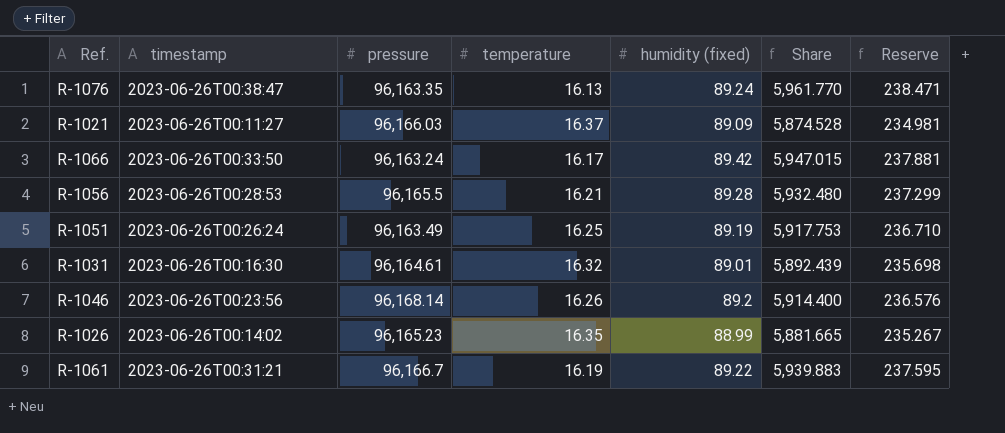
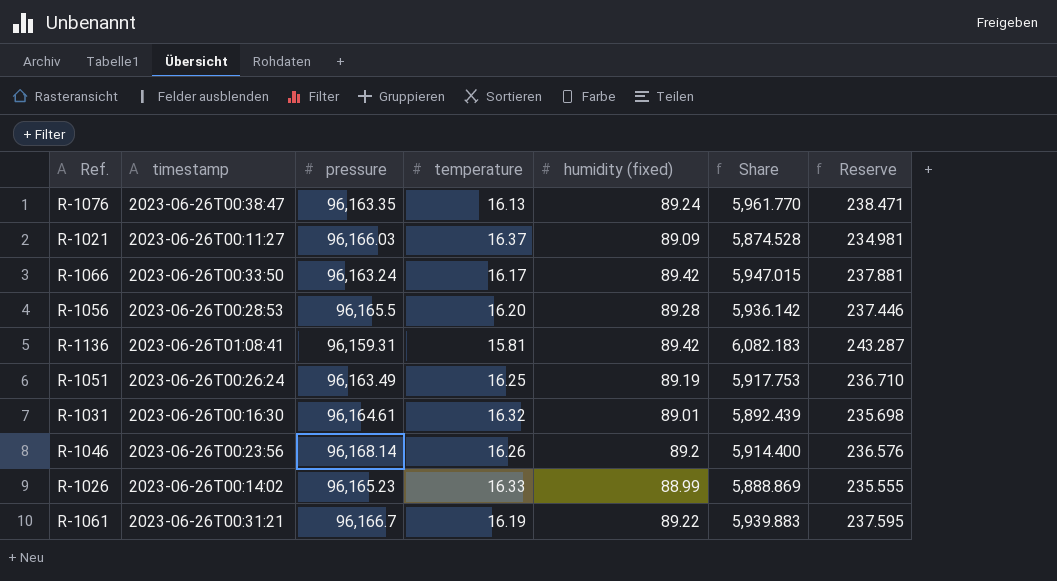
R-1056 | temperature: 16.21 -> 16.20
R-1056 | Share: 5,932.480 -> 5,936.142
R-1056 | Reserve: 237.299 -> 237.446
row R-1136: none -> 2023-06-26T01:08:41 | 96,159.31 | 15.81 | 89.42 | 6,082.183 | 243.287
R-1026 | temperature: 16.35 -> 16.33
R-1026 | Share: 5,881.665 -> 5,888.869
R-1026 | Reserve: 235.267 -> 235.555

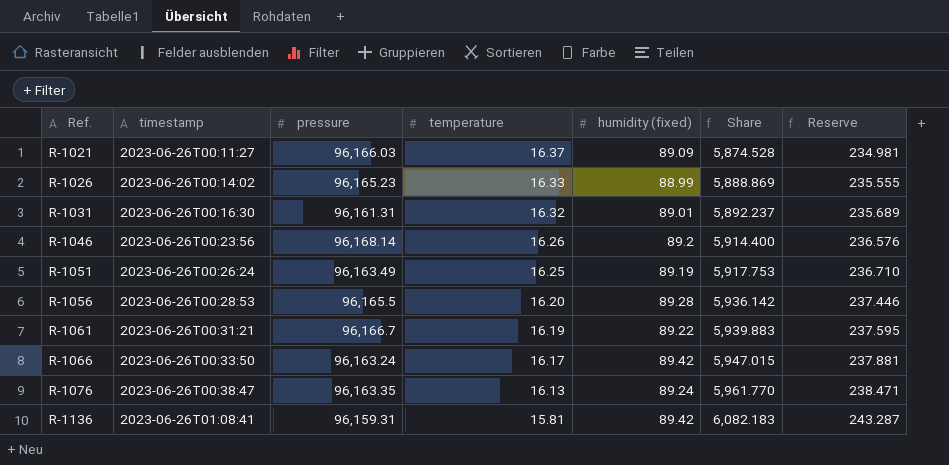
row order: none -> Ref. ascending
R-1031 | pressure: 96,164.61 -> 96,161.31
R-1031 | Share: 5,892.439 -> 5,892.237
R-1031 | Reserve: 235.698 -> 235.689

